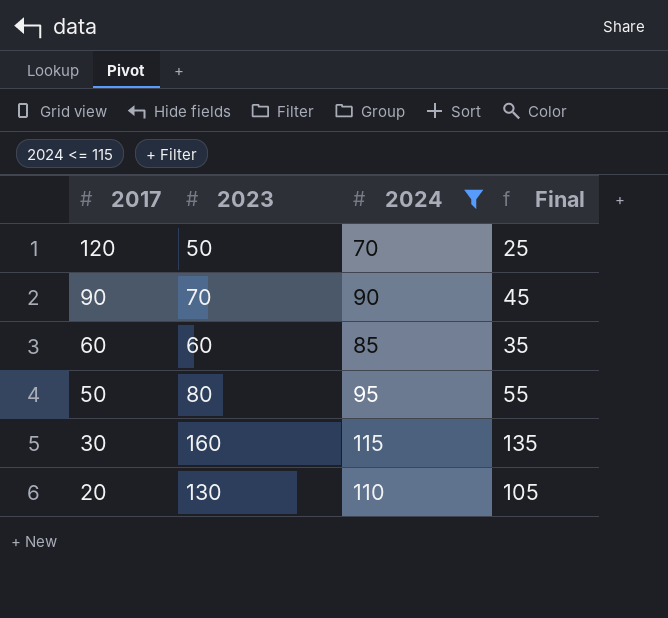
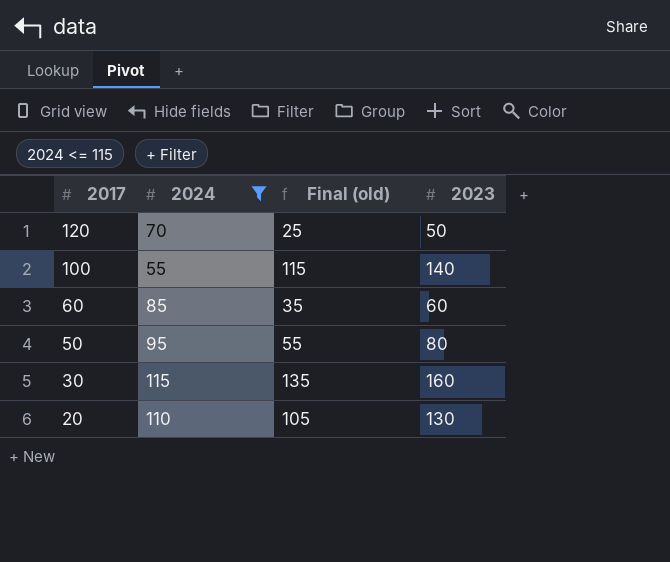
column name: Final -> Final (old)
column 2023 | position: 2 -> 4
row 90: 70 | 90 | 45 -> none
row 100: none -> 55 | 115 | 140

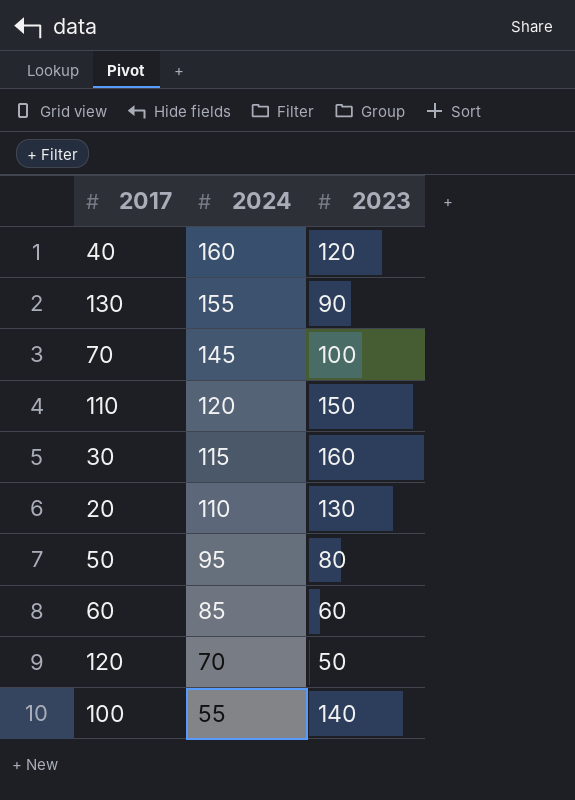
filter: 2024 <= 115 -> none
row order: 2017 descending -> 2024 descending
column Final (old) | formula: [2023] - 25 -> none

